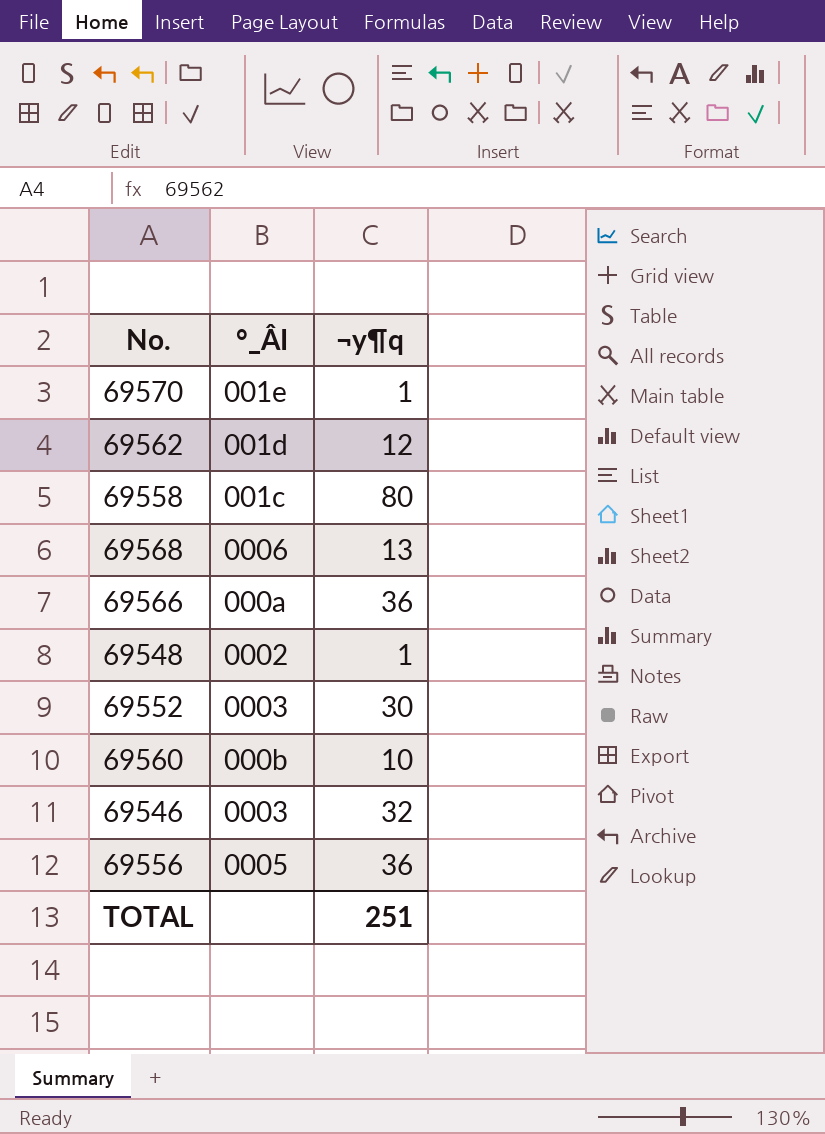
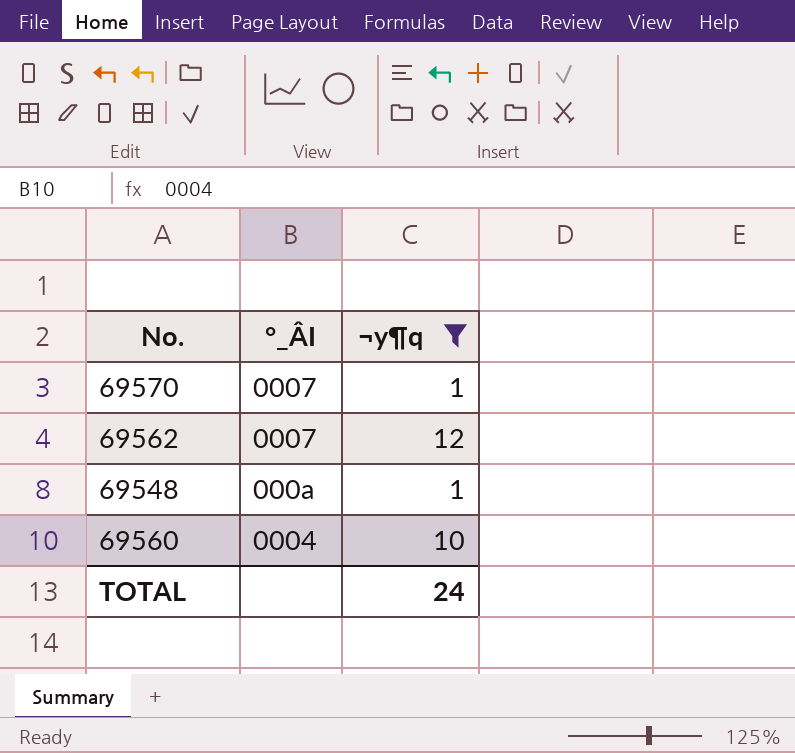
filter: none -> ¬y¶q <= 12
69570 | °_ÂI: 001e -> 0007
69562 | °_ÂI: 001d -> 0007
69548 | °_ÂI: 0002 -> 000a
69560 | °_ÂI: 000b -> 0004
TOTAL | ¬y¶q: 251 -> 24

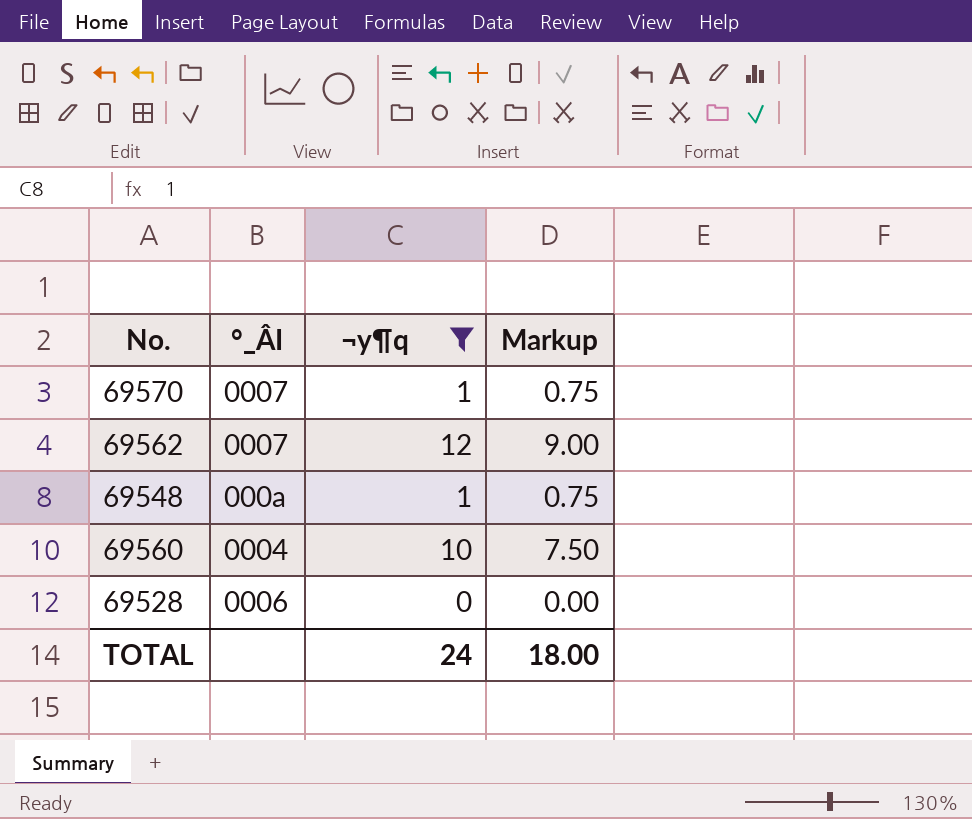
column Markup | formula: none -> [¬y¶q] * 0.75
row 69528: none -> 0006 | 0 | 0.00

